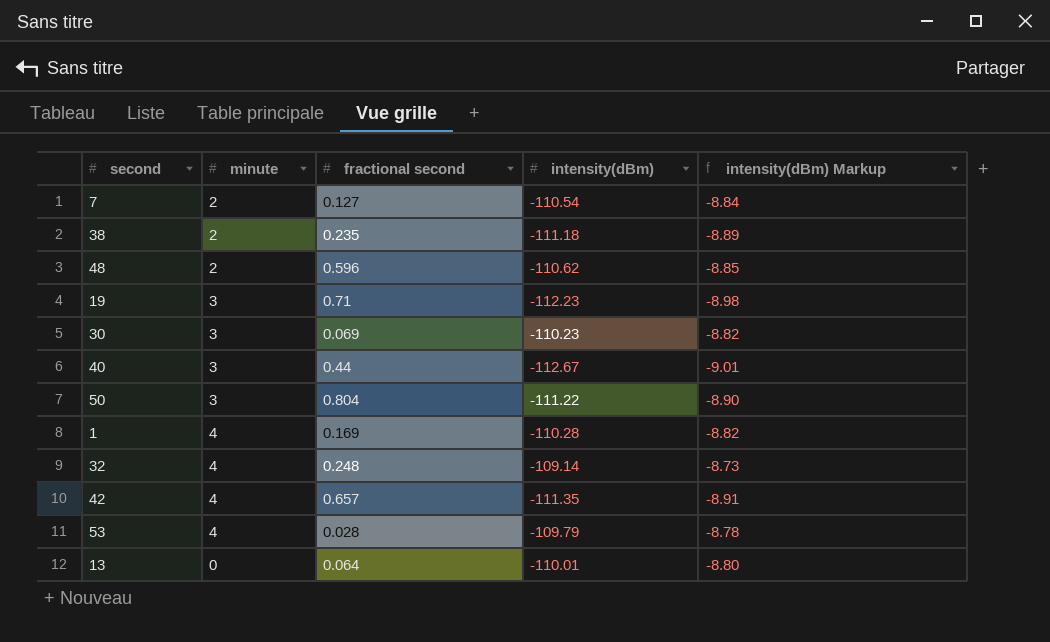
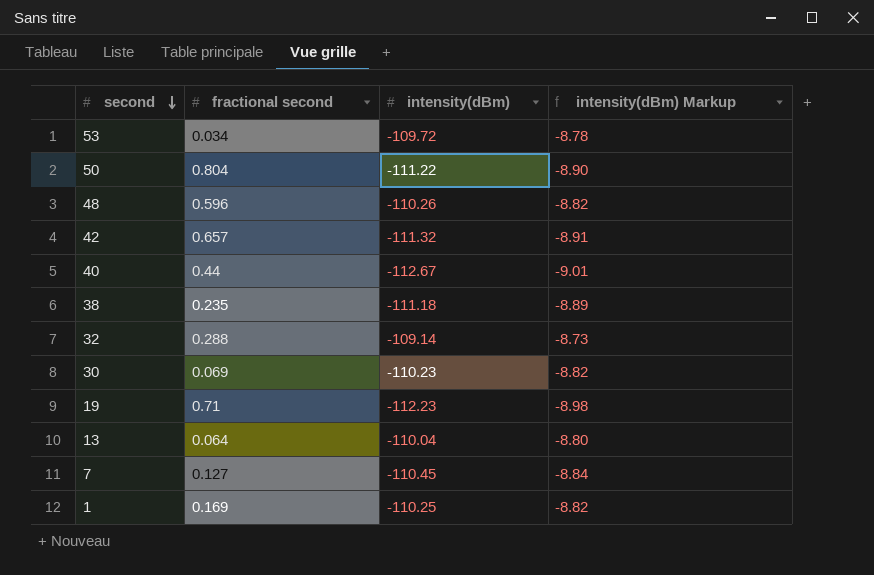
row order: none -> second descending
column minute | position: 2 -> none
53 | fractional second: 0.028 -> 0.034
53 | intensity(dBm): -109.79 -> -109.72
48 | intensity(dBm): -110.62 -> -110.26
48 | intensity(dBm) Markup: -8.85 -> -8.82
42 | intensity(dBm): -111.35 -> -111.32
32 | fractional second: 0.248 -> 0.288
13 | intensity(dBm): -110.01 -> -110.04
7 | intensity(dBm): -110.54 -> -110.45
1 | intensity(dBm): -110.28 -> -110.25

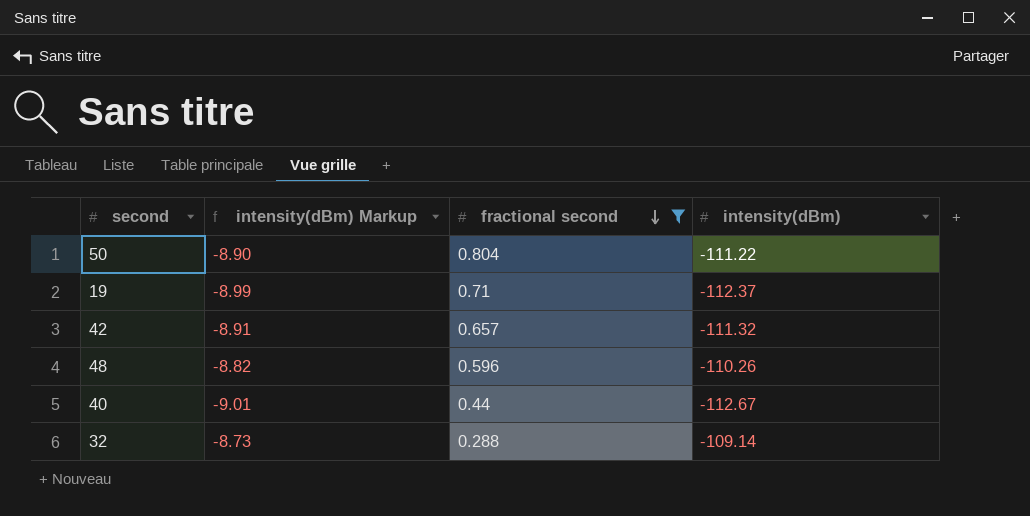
filter: none -> fractional second >= 0.288
row order: second descending -> fractional second descending
column intensity(dBm) Markup | position: 4 -> 2
19 | intensity(dBm) Markup: -8.98 -> -8.99
19 | intensity(dBm): -112.23 -> -112.37

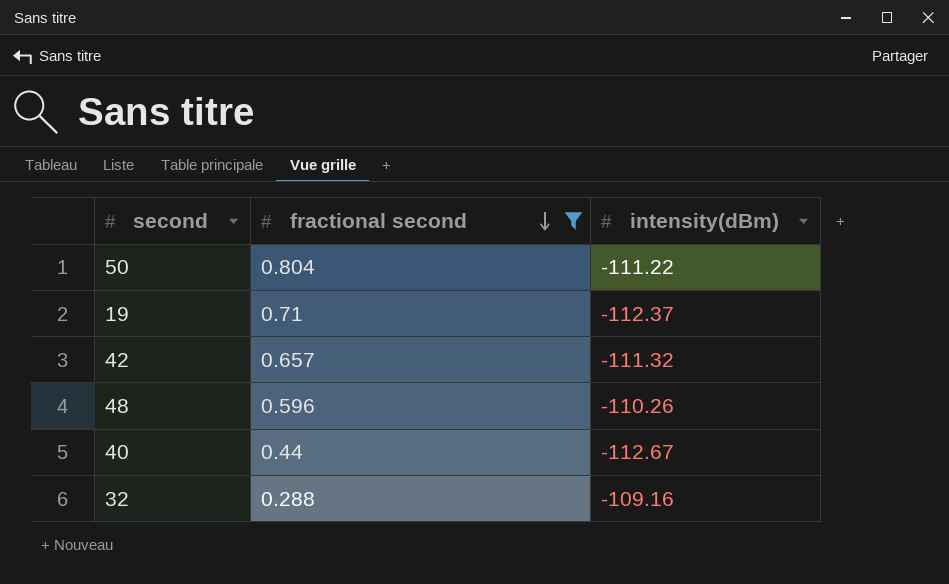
column intensity(dBm) Markup | formula: [intensity(dBm)] * 0.08 -> none
32 | intensity(dBm): -109.14 -> -109.16

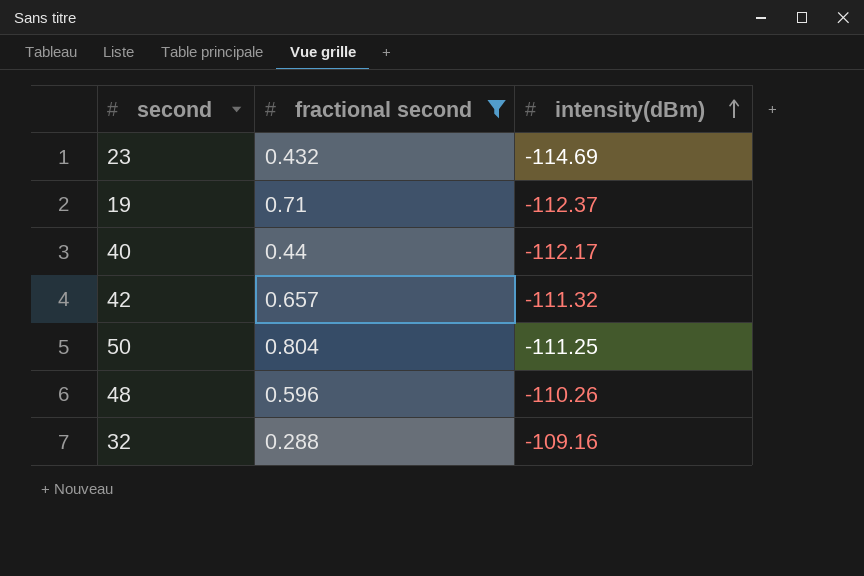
row order: fractional second descending -> intensity(dBm) ascending
row 23: none -> 0.432 | -114.69
40 | intensity(dBm): -112.67 -> -112.17
50 | intensity(dBm): -111.22 -> -111.25

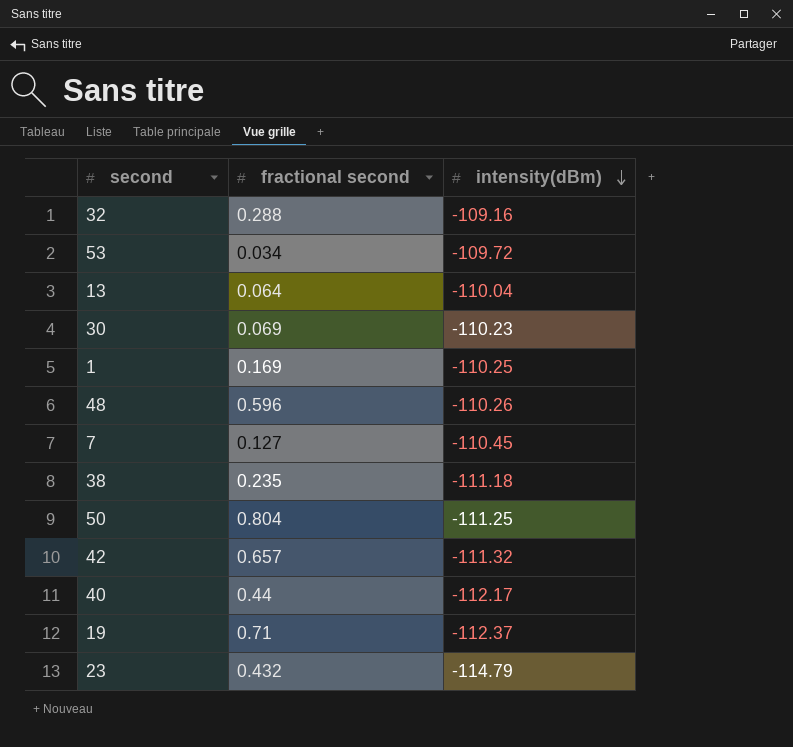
filter: fractional second >= 0.288 -> none
row order: intensity(dBm) ascending -> intensity(dBm) descending
23 | intensity(dBm): -114.69 -> -114.79

